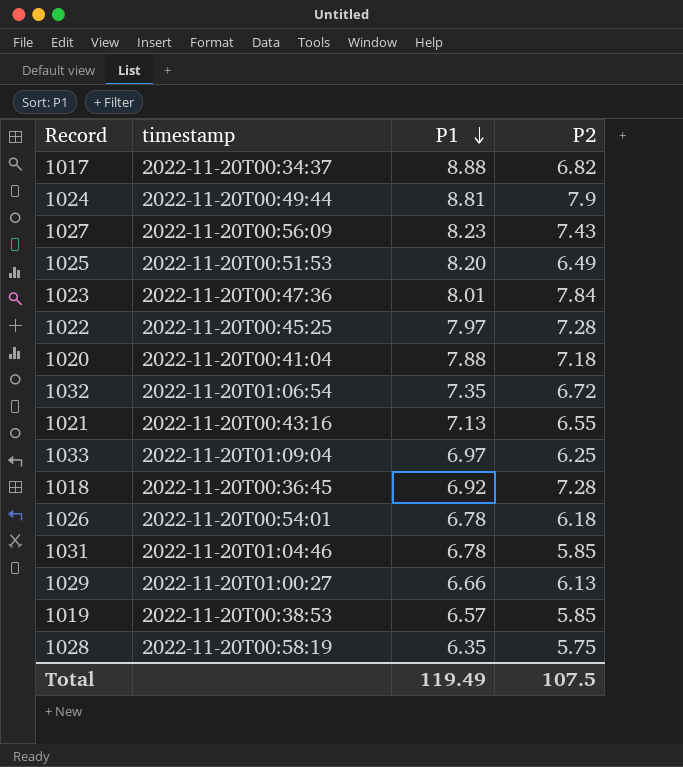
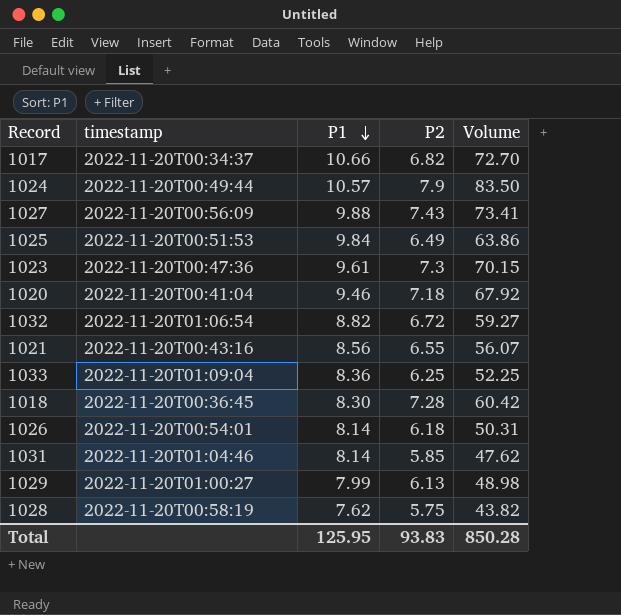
column Volume | formula: none -> [P1] * [P2]
row 1022: 2022-11-20T00:45:25 | 7.97 | 7.28 -> none
row 1019: 2022-11-20T00:38:53 | 6.57 | 5.85 -> none
1017 | P1: 8.88 -> 10.66
1024 | P1: 8.81 -> 10.57
1027 | P1: 8.23 -> 9.88
1025 | P1: 8.20 -> 9.84
1023 | P1: 8.01 -> 9.61
1023 | P2: 7.84 -> 7.3
1020 | P1: 7.88 -> 9.46
1032 | P1: 7.35 -> 8.82
1021 | P1: 7.13 -> 8.56
1033 | P1: 6.97 -> 8.36
1018 | P1: 6.92 -> 8.30
1026 | P1: 6.78 -> 8.14
1031 | P1: 6.78 -> 8.14
1029 | P1: 6.66 -> 7.99
1028 | P1: 6.35 -> 7.62
Total | P1: 119.49 -> 125.95
Total | P2: 107.5 -> 93.83

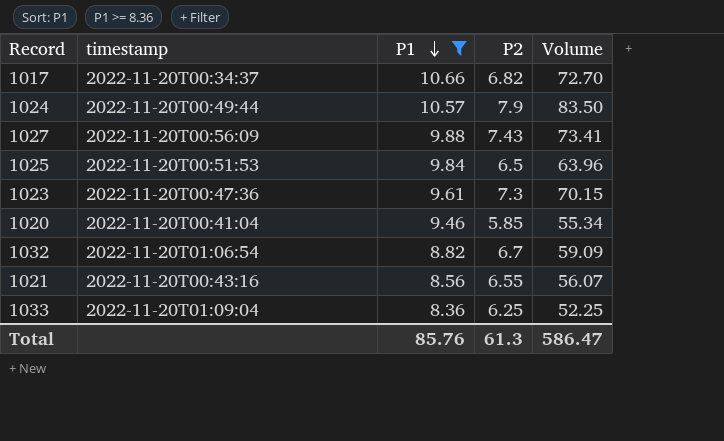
filter: none -> P1 >= 8.36
1025 | P2: 6.49 -> 6.5
1025 | Volume: 63.86 -> 63.96
1020 | P2: 7.18 -> 5.85
1020 | Volume: 67.92 -> 55.34
1032 | P2: 6.72 -> 6.7
1032 | Volume: 59.27 -> 59.09
Total | P1: 125.95 -> 85.76
Total | P2: 93.83 -> 61.3
Total | Volume: 850.28 -> 586.47

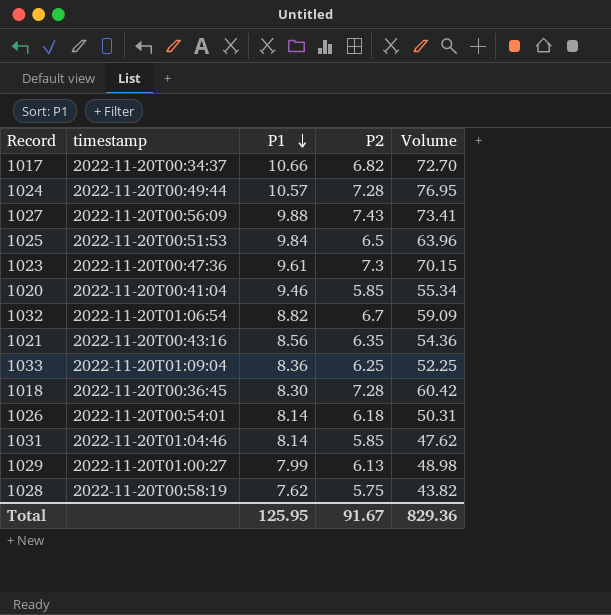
filter: P1 >= 8.36 -> none
1024 | P2: 7.9 -> 7.28
1024 | Volume: 83.50 -> 76.95
1021 | P2: 6.55 -> 6.35
1021 | Volume: 56.07 -> 54.36
Total | P1: 85.76 -> 125.95
Total | P2: 61.3 -> 91.67
Total | Volume: 586.47 -> 829.36

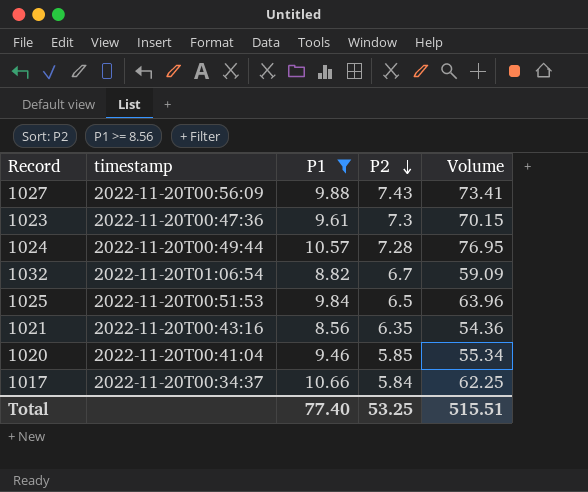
filter: none -> P1 >= 8.56
row order: P1 descending -> P2 descending
1017 | P2: 6.82 -> 5.84
1017 | Volume: 72.70 -> 62.25
Total | P1: 125.95 -> 77.40
Total | P2: 91.67 -> 53.25
Total | Volume: 829.36 -> 515.51

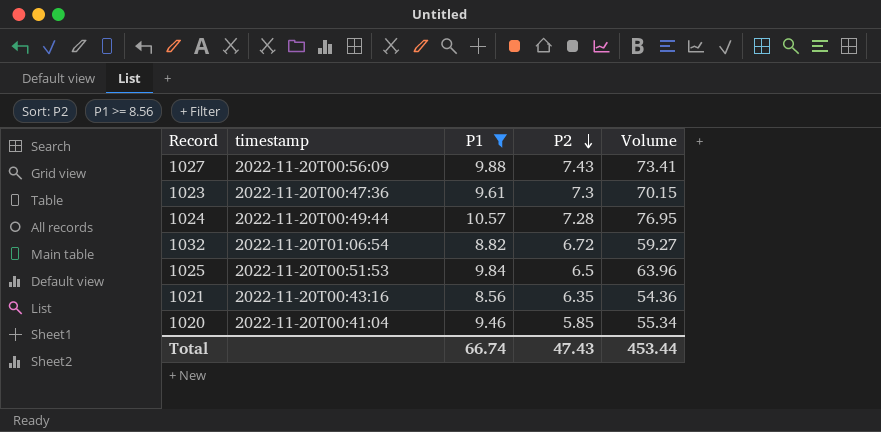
row 1017: 2022-11-20T00:34:37 | 10.66 | 5.84 | 62.25 -> none
1032 | P2: 6.7 -> 6.72
1032 | Volume: 59.09 -> 59.27
Total | P1: 77.40 -> 66.74
Total | P2: 53.25 -> 47.43
Total | Volume: 515.51 -> 453.44

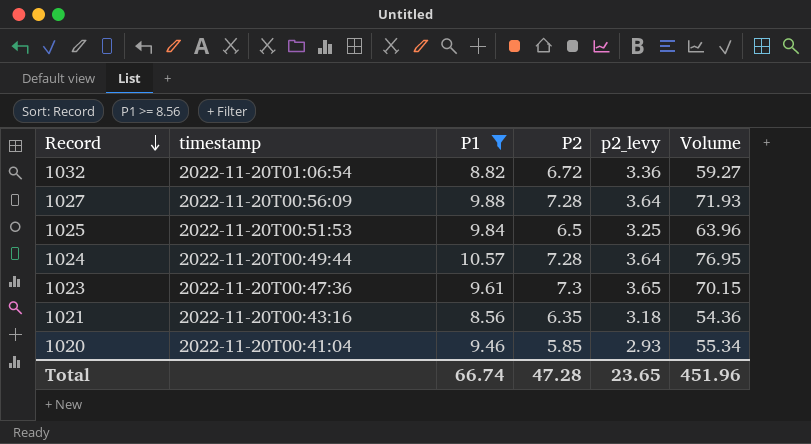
row order: P2 descending -> Record descending
column p2_levy | formula: none -> [P2] * 0.5
1027 | P2: 7.43 -> 7.28
1027 | Volume: 73.41 -> 71.93
Total | P2: 47.43 -> 47.28
Total | Volume: 453.44 -> 451.96

